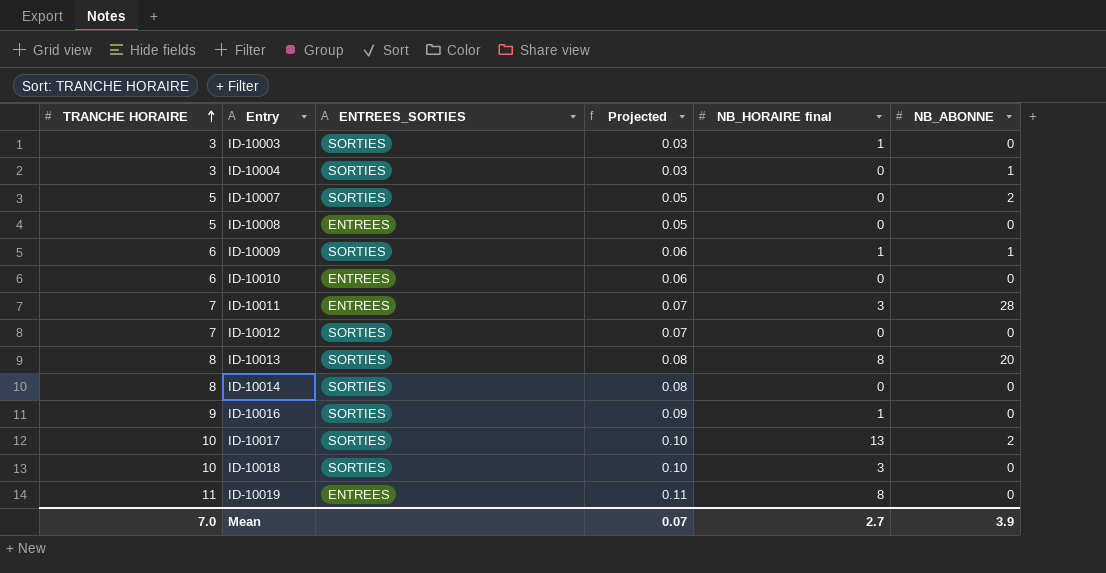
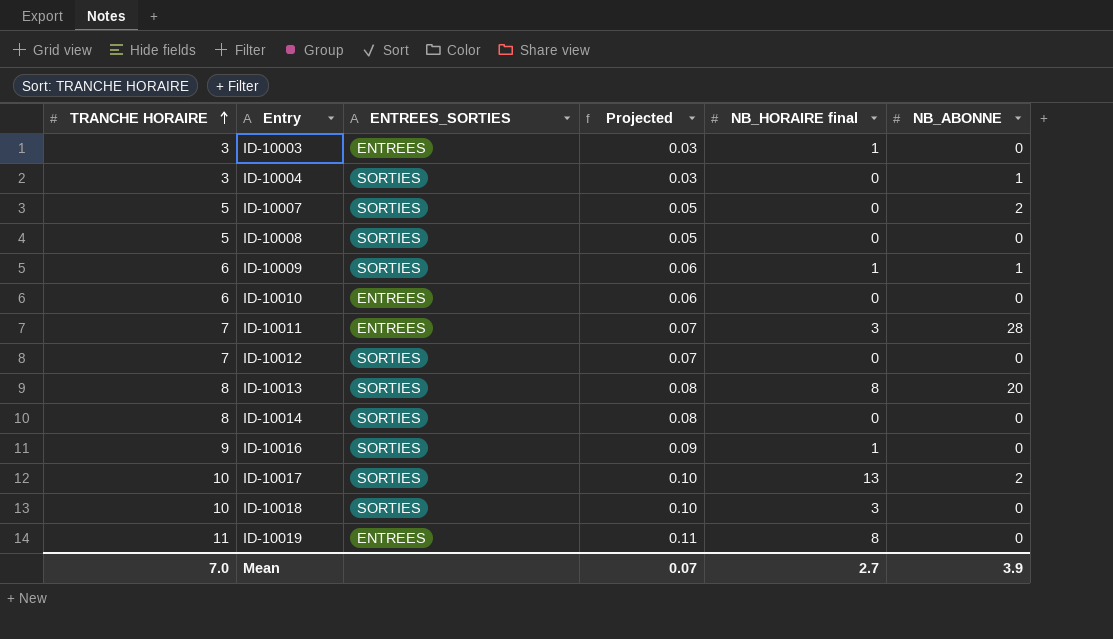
ID-10003 | ENTREES_SORTIES: SORTIES -> ENTREES
ID-10008 | ENTREES_SORTIES: ENTREES -> SORTIES

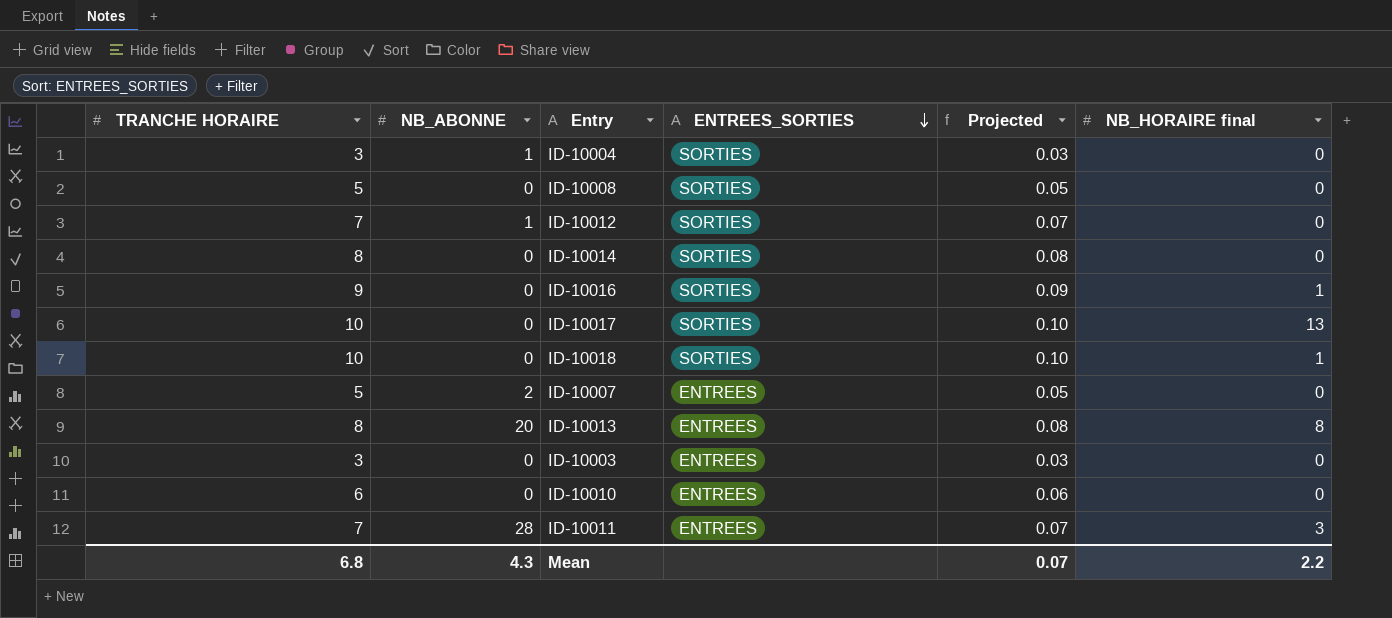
row order: TRANCHE HORAIRE ascending -> ENTREES_SORTIES descending
column NB_ABONNE | position: 6 -> 2
row ID-10009: 6 | SORTIES | 0.06 | 1 | 1 -> none
row ID-10019: 11 | ENTREES | 0.11 | 8 | 0 -> none
ID-10012 | NB_ABONNE: 0 -> 1
ID-10017 | NB_ABONNE: 2 -> 0
ID-10018 | NB_HORAIRE final: 3 -> 1
ID-10007 | ENTREES_SORTIES: SORTIES -> ENTREES
ID-10013 | ENTREES_SORTIES: SORTIES -> ENTREES
ID-10003 | NB_HORAIRE final: 1 -> 0
Mean | TRANCHE HORAIRE: 7.0 -> 6.8
Mean | NB_ABONNE: 3.9 -> 4.3
Mean | NB_HORAIRE final: 2.7 -> 2.2

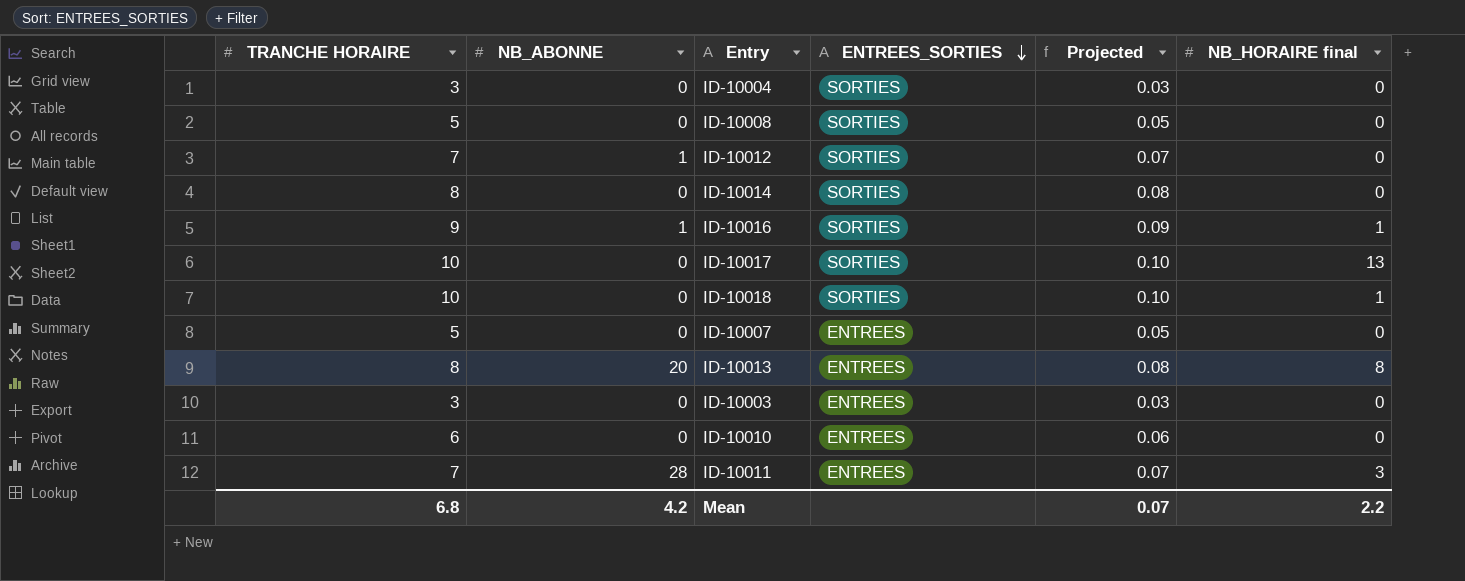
ID-10004 | NB_ABONNE: 1 -> 0
ID-10016 | NB_ABONNE: 0 -> 1
ID-10007 | NB_ABONNE: 2 -> 0
Mean | NB_ABONNE: 4.3 -> 4.2

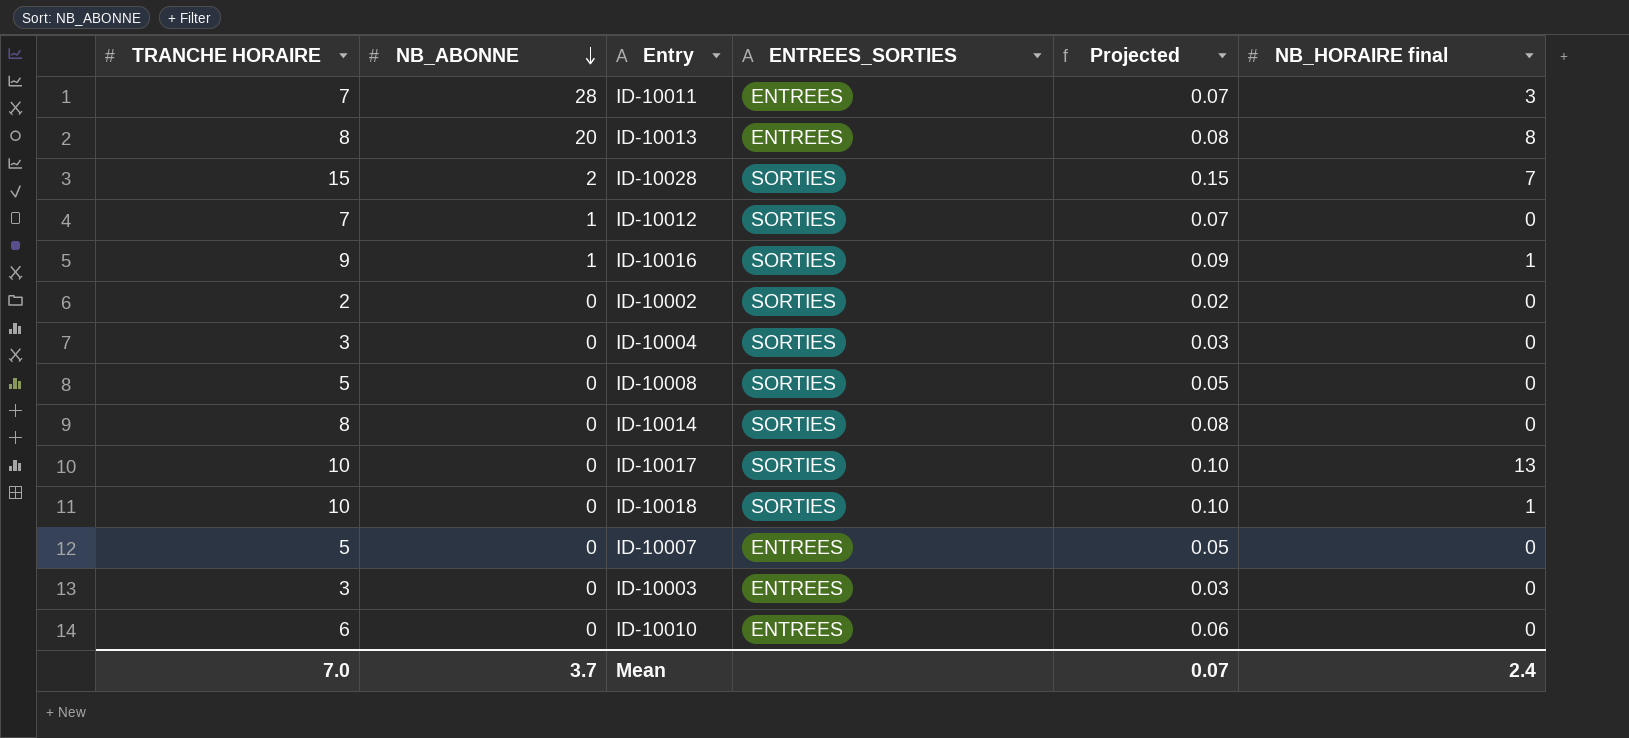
row order: ENTREES_SORTIES descending -> NB_ABONNE descending
row ID-10028: none -> 15 | 2 | SORTIES | 0.15 | 7
row ID-10002: none -> 2 | 0 | SORTIES | 0.02 | 0
Mean | TRANCHE HORAIRE: 6.8 -> 7.0
Mean | NB_ABONNE: 4.2 -> 3.7
Mean | NB_HORAIRE final: 2.2 -> 2.4

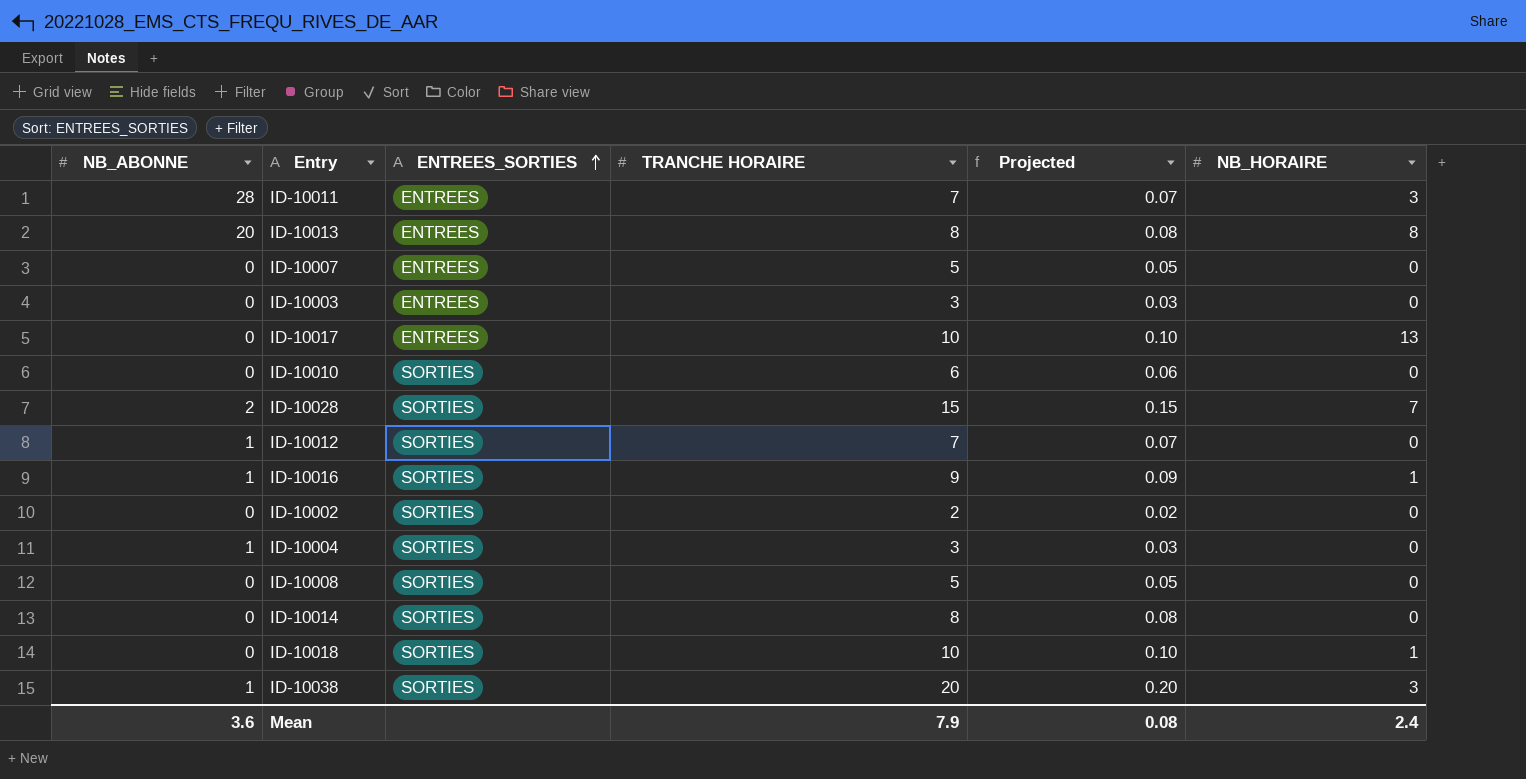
row order: NB_ABONNE descending -> ENTREES_SORTIES ascending
column TRANCHE HORAIRE | position: 1 -> 4
column name: NB_HORAIRE final -> NB_HORAIRE
ID-10017 | ENTREES_SORTIES: SORTIES -> ENTREES
ID-10010 | ENTREES_SORTIES: ENTREES -> SORTIES
ID-10004 | NB_ABONNE: 0 -> 1
row ID-10038: none -> 1 | SORTIES | 20 | 0.20 | 3
Mean | NB_ABONNE: 3.7 -> 3.6
Mean | TRANCHE HORAIRE: 7.0 -> 7.9
Mean | Projected: 0.07 -> 0.08

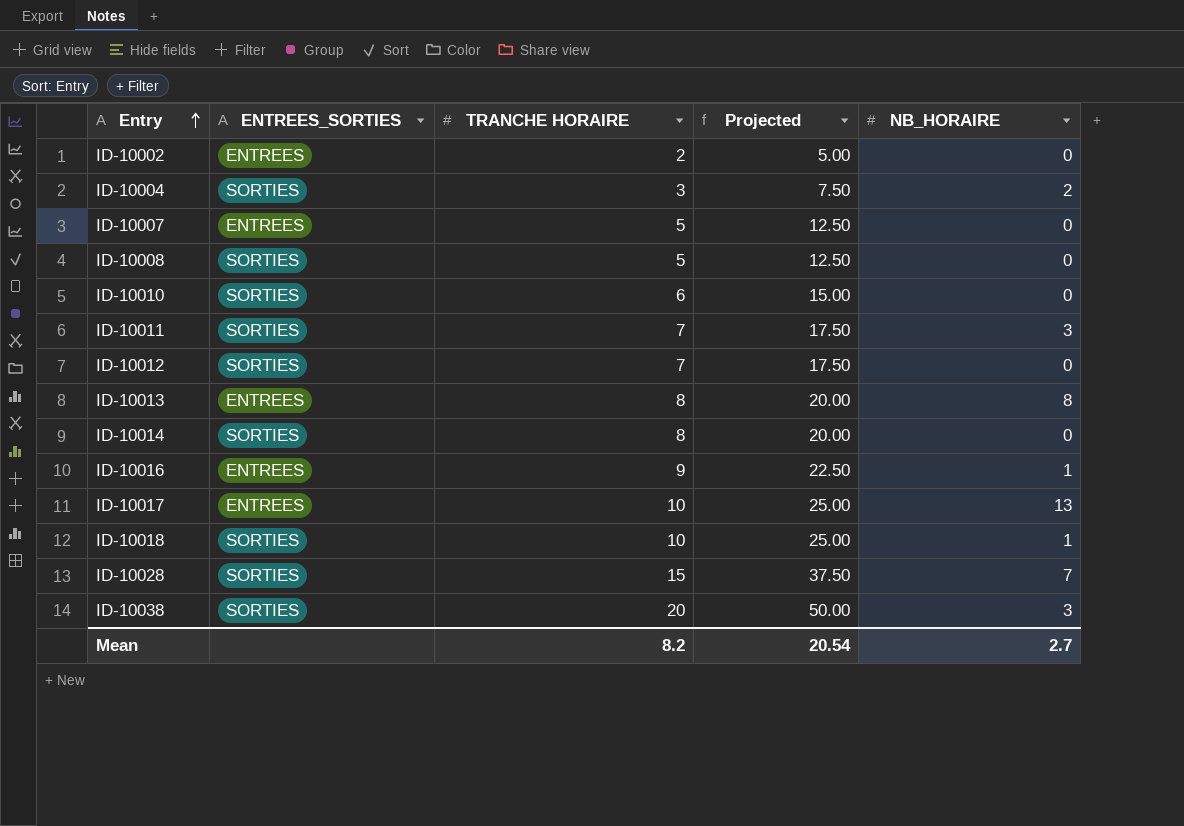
row order: ENTREES_SORTIES ascending -> Entry ascending
column NB_ABONNE | position: 1 -> none
column Projected | formula: [TRANCHE HORAIRE] * 0.01 -> [TRANCHE HORAIRE] * 2.5
row ID-10003: 0 | ENTREES | 3 | 0.03 | 0 -> none
ID-10002 | ENTREES_SORTIES: SORTIES -> ENTREES
ID-10004 | NB_HORAIRE: 0 -> 2
ID-10011 | ENTREES_SORTIES: ENTREES -> SORTIES
ID-10016 | ENTREES_SORTIES: SORTIES -> ENTREES
Mean | TRANCHE HORAIRE: 7.9 -> 8.2
Mean | Projected: 0.08 -> 20.54
Mean | NB_HORAIRE: 2.4 -> 2.7

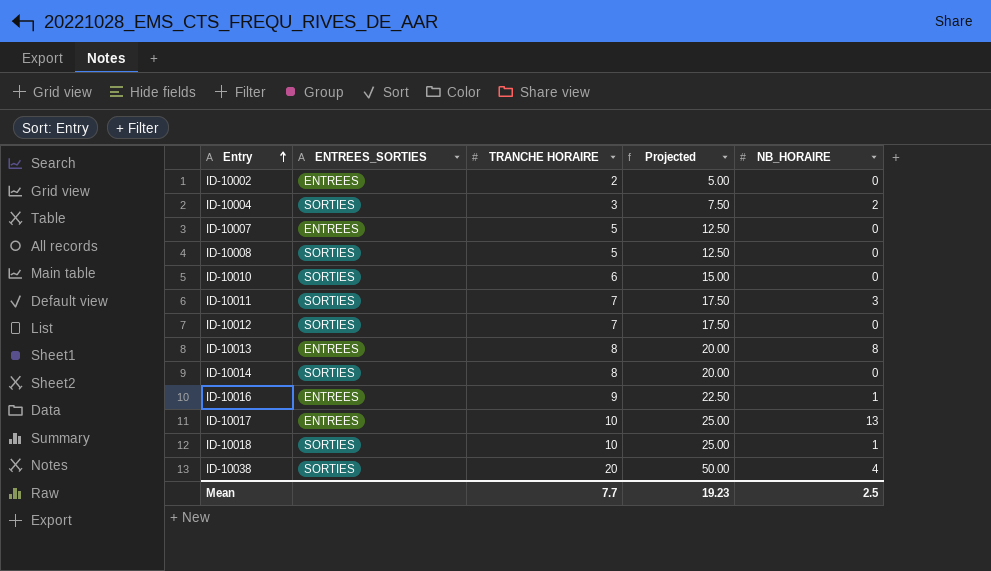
row ID-10028: SORTIES | 15 | 37.50 | 7 -> none
ID-10038 | NB_HORAIRE: 3 -> 4
Mean | TRANCHE HORAIRE: 8.2 -> 7.7
Mean | Projected: 20.54 -> 19.23
Mean | NB_HORAIRE: 2.7 -> 2.5

